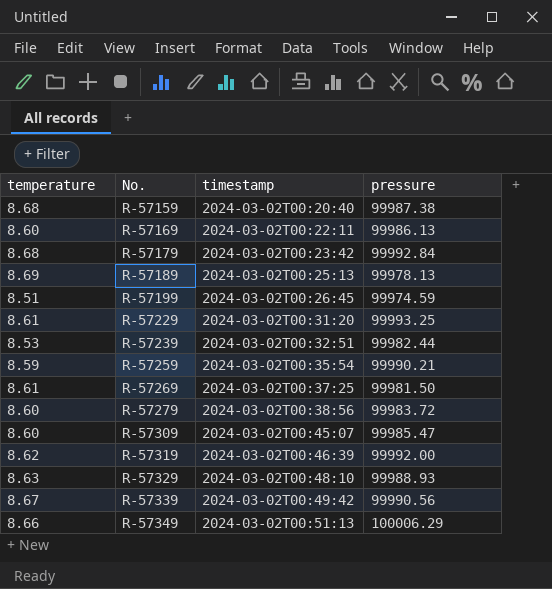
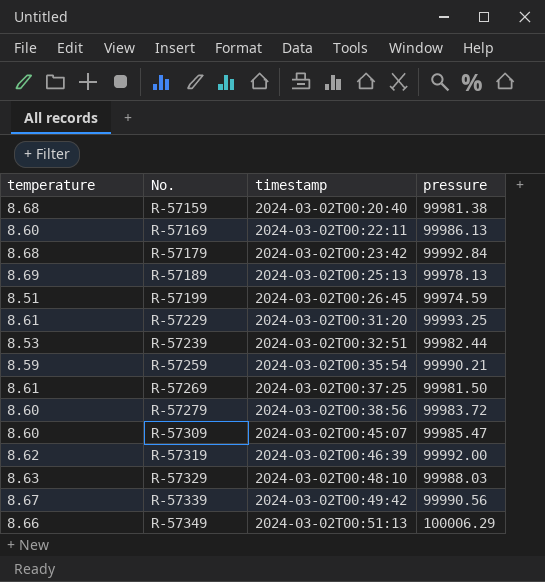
R-57159 | pressure: 99987.38 -> 99981.38
R-57329 | pressure: 99988.93 -> 99988.03

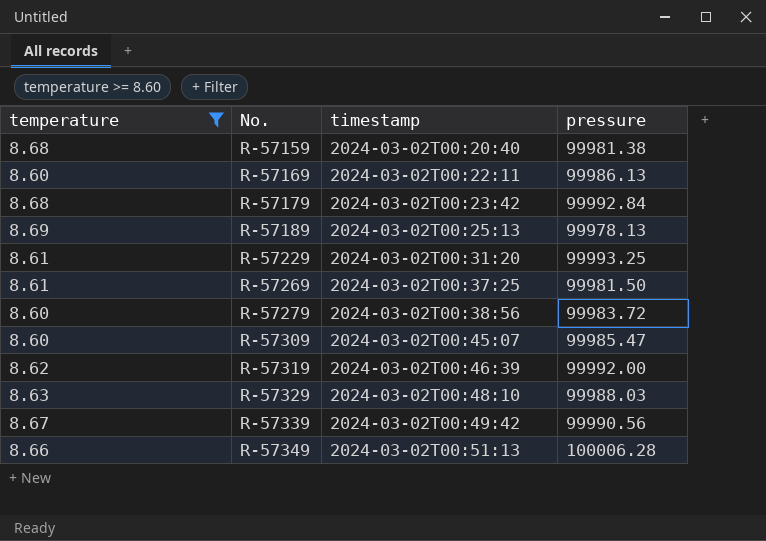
filter: none -> temperature >= 8.60
R-57349 | pressure: 100006.29 -> 100006.28

